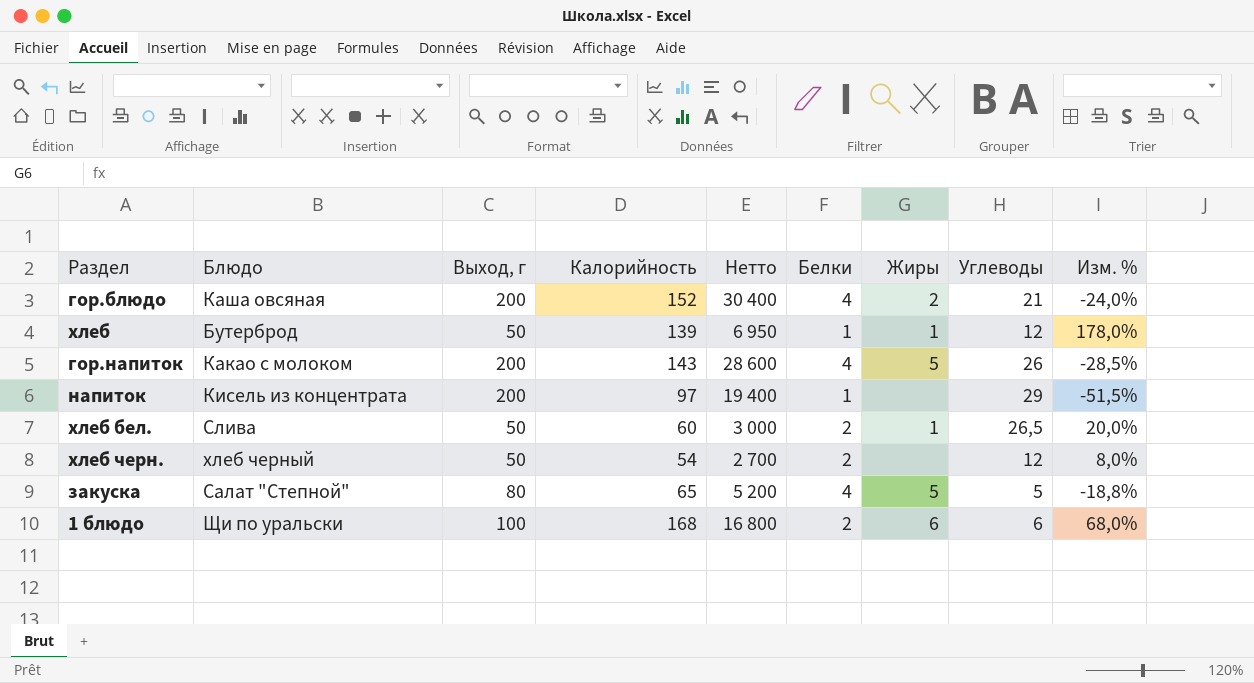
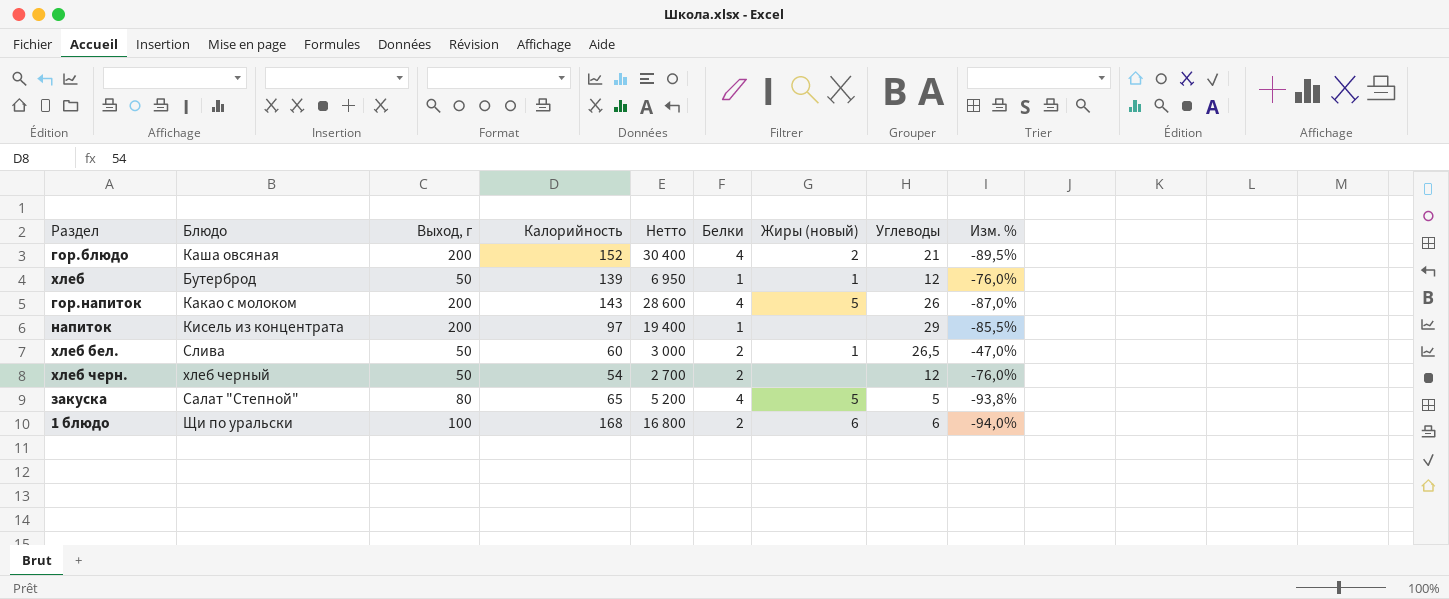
column name: Жиры -> Жиры (новый)
column Изм. % | formula: ([Калорийность] - [Выход, г]) / [Выход, г] -> ([Углеводы] - [Выход, г]) / [Выход, г]

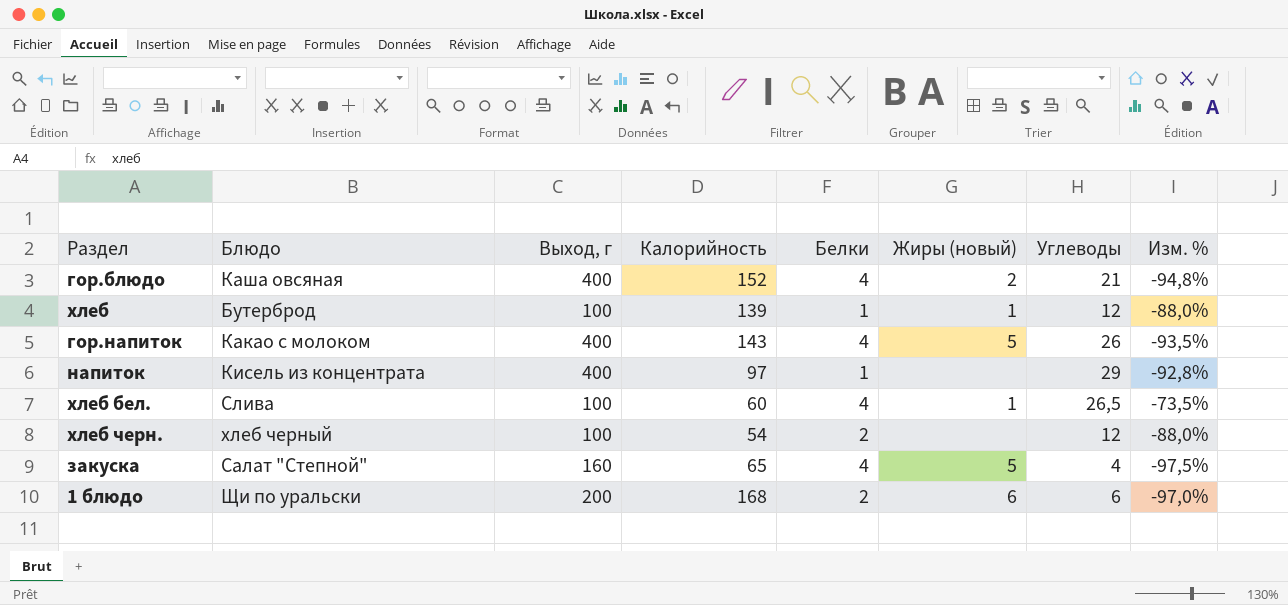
column Нетто | formula: [Выход, г] * [Калорийность] -> none
гор.блюдо | Выход, г: 200 -> 400
гор.блюдо | Изм. %: -89,5% -> -94,8%
хлеб | Выход, г: 50 -> 100
хлеб | Изм. %: -76,0% -> -88,0%
гор.напиток | Выход, г: 200 -> 400
гор.напиток | Изм. %: -87,0% -> -93,5%
напиток | Выход, г: 200 -> 400
напиток | Изм. %: -85,5% -> -92,8%
хлеб бел. | Выход, г: 50 -> 100
хлеб бел. | Белки: 2 -> 4
хлеб бел. | Изм. %: -47,0% -> -73,5%
хлеб черн. | Выход, г: 50 -> 100
хлеб черн. | Изм. %: -76,0% -> -88,0%
закуска | Выход, г: 80 -> 160
закуска | Углеводы: 5 -> 4
закуска | Изм. %: -93,8% -> -97,5%
1 блюдо | Выход, г: 100 -> 200
1 блюдо | Изм. %: -94,0% -> -97,0%

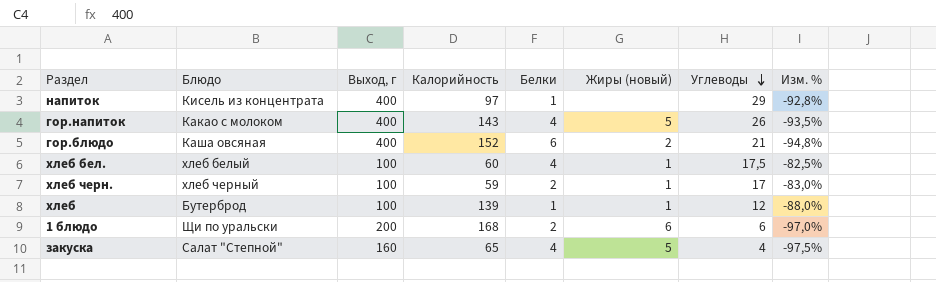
row order: none -> Углеводы descending
гор.блюдо | Белки: 4 -> 6
хлеб бел. | Блюдо: Слива -> хлеб белый
хлеб бел. | Углеводы: 26,5 -> 17,5
хлеб бел. | Изм. %: -73,5% -> -82,5%
хлеб черн. | Калорийность: 54 -> 59
хлеб черн. | Жиры (новый): none -> 1
хлеб черн. | Углеводы: 12 -> 17
хлеб черн. | Изм. %: -88,0% -> -83,0%

